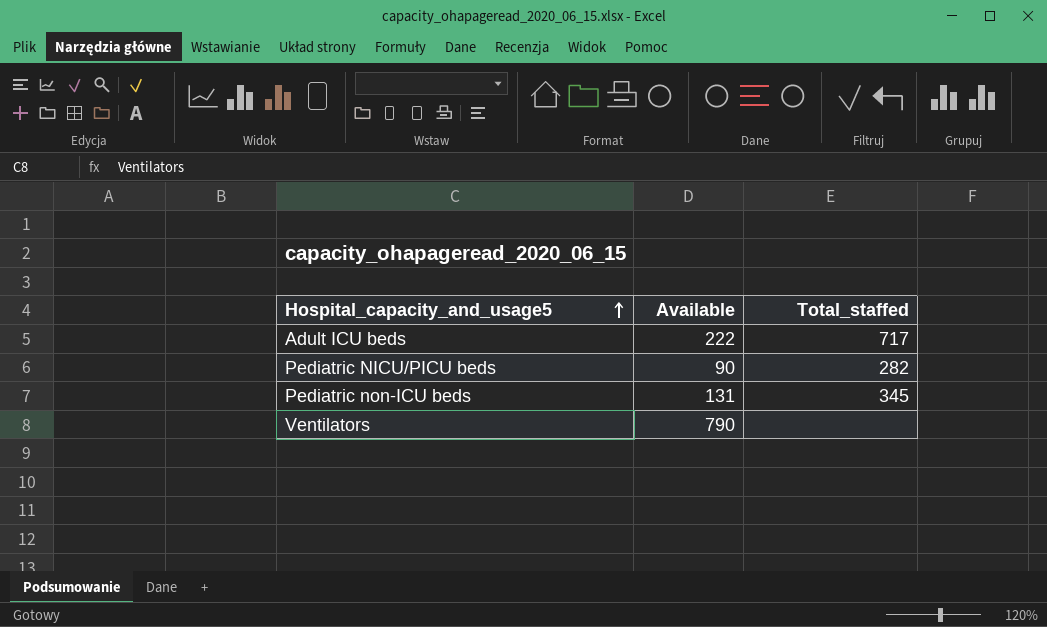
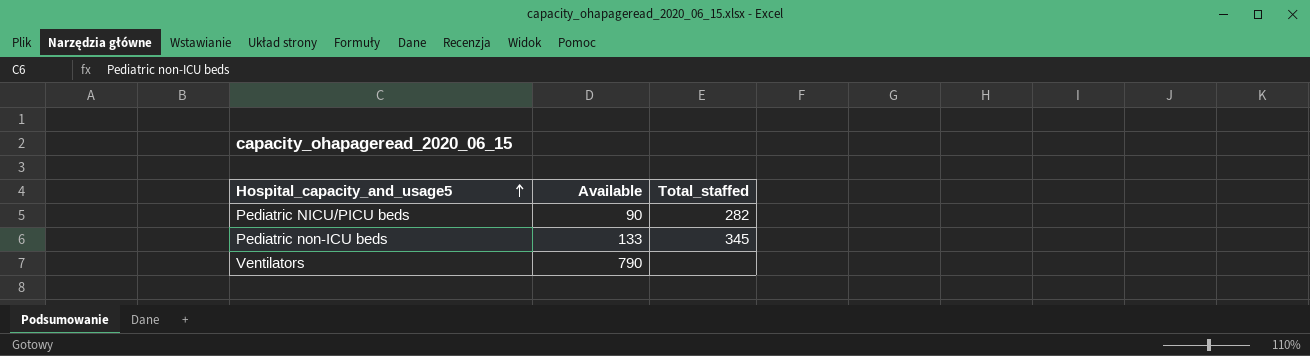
row Adult ICU beds: 222 | 717 -> none
Pediatric non-ICU beds | Available: 131 -> 133

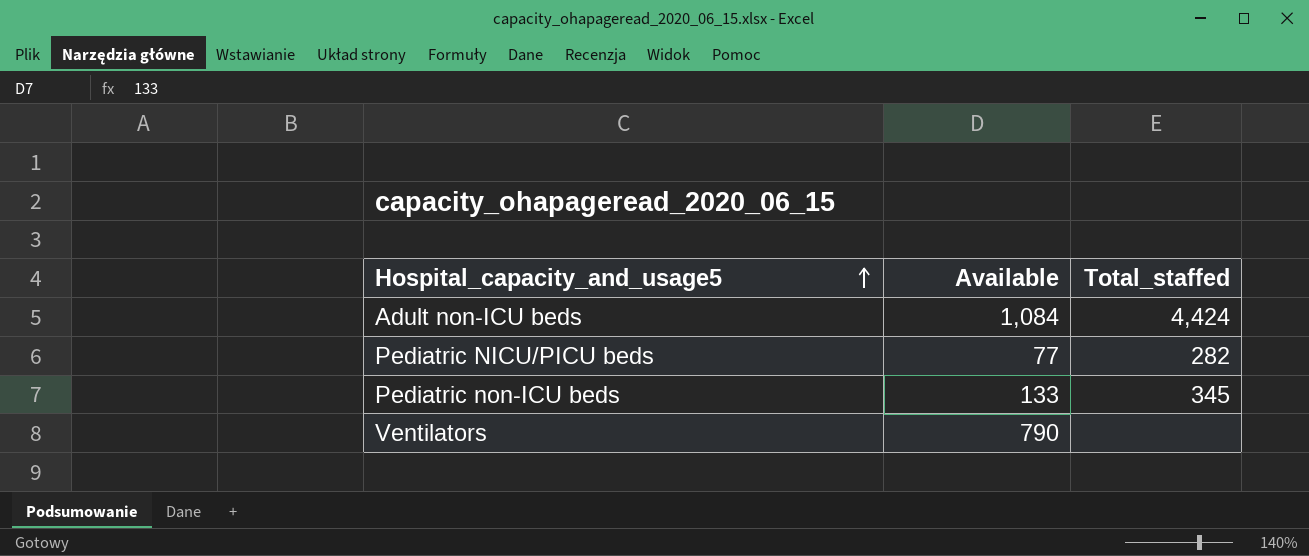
row Adult non-ICU beds: none -> 1,084 | 4,424
Pediatric NICU/PICU beds | Available: 90 -> 77

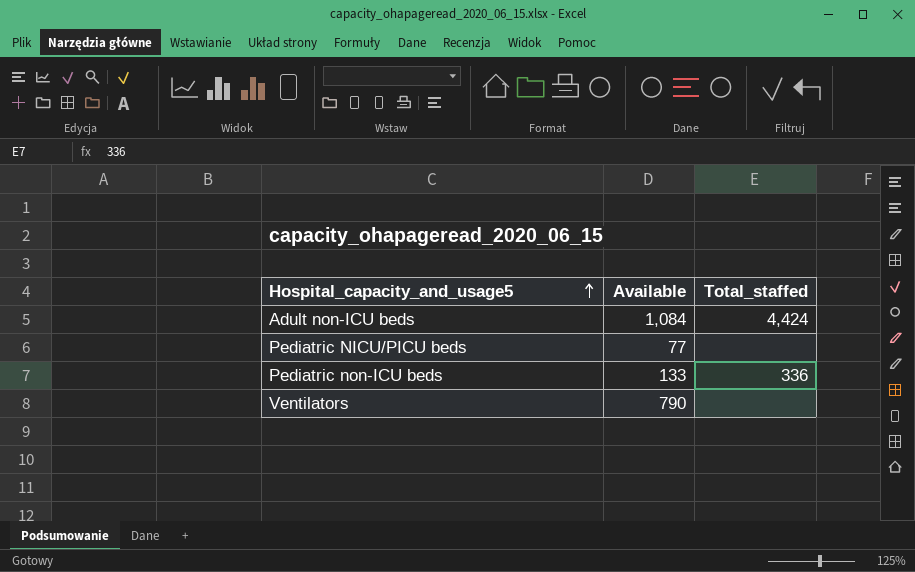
Pediatric NICU/PICU beds | Total_staffed: 282 -> none
Pediatric non-ICU beds | Total_staffed: 345 -> 336

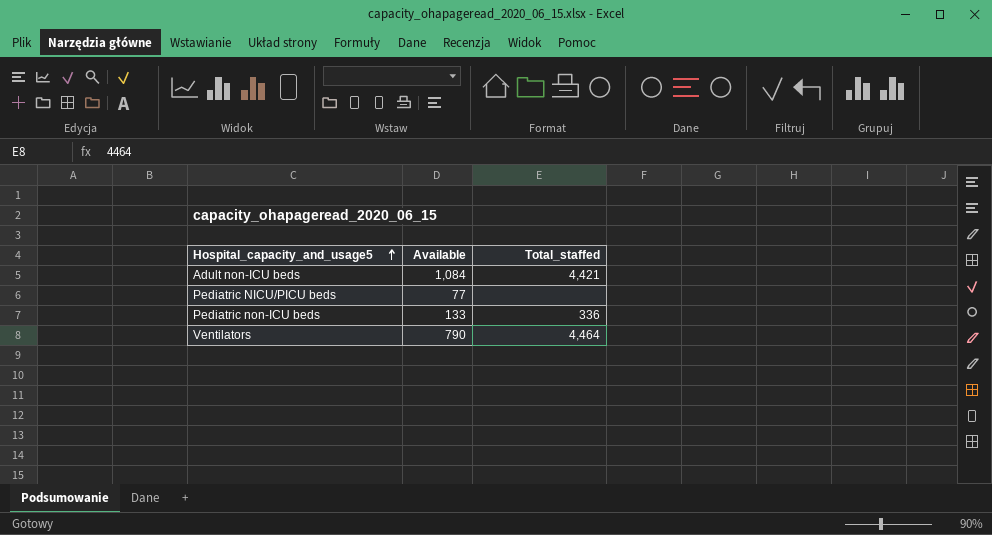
Adult non-ICU beds | Total_staffed: 4,424 -> 4,421
Ventilators | Total_staffed: none -> 4,464

